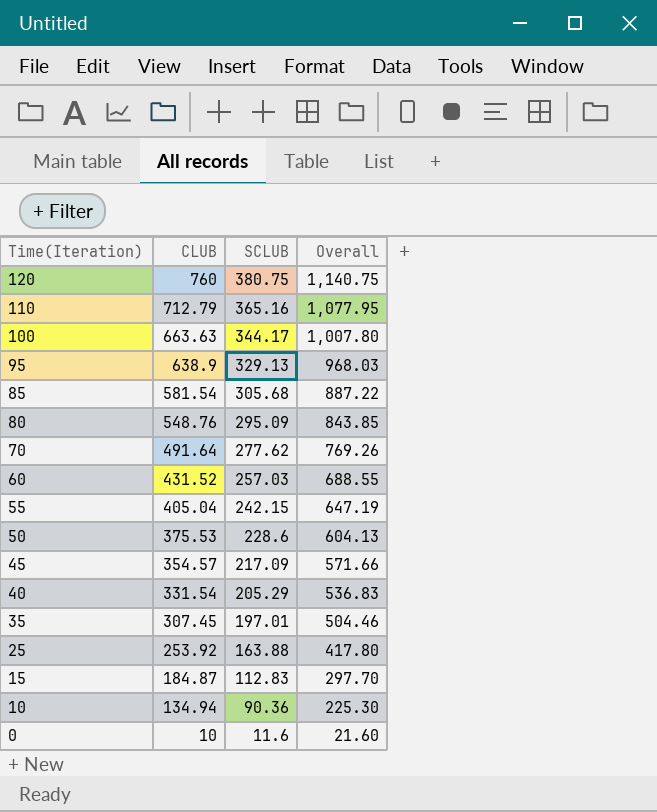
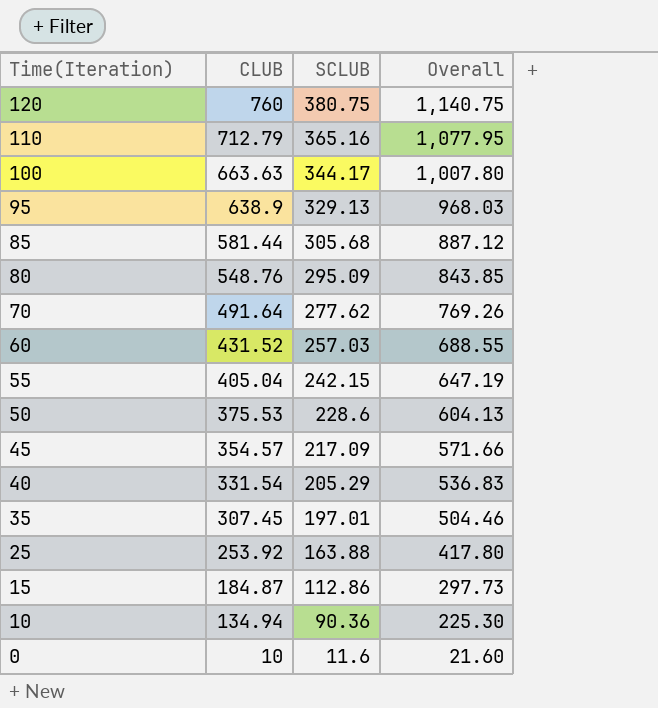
85 | CLUB: 581.54 -> 581.44
85 | Overall: 887.22 -> 887.12
15 | SCLUB: 112.83 -> 112.86
15 | Overall: 297.70 -> 297.73

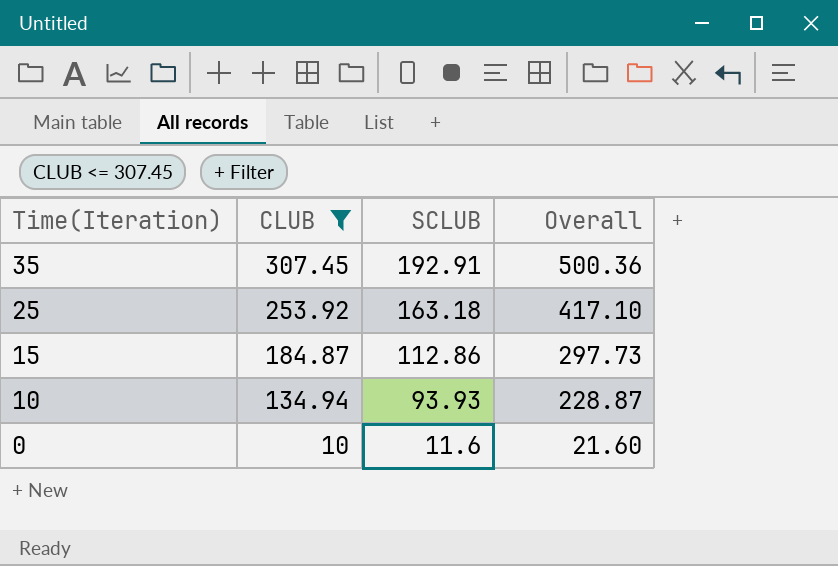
filter: none -> CLUB <= 307.45
35 | SCLUB: 197.01 -> 192.91
35 | Overall: 504.46 -> 500.36
25 | SCLUB: 163.88 -> 163.18
25 | Overall: 417.80 -> 417.10
10 | SCLUB: 90.36 -> 93.93
10 | Overall: 225.30 -> 228.87

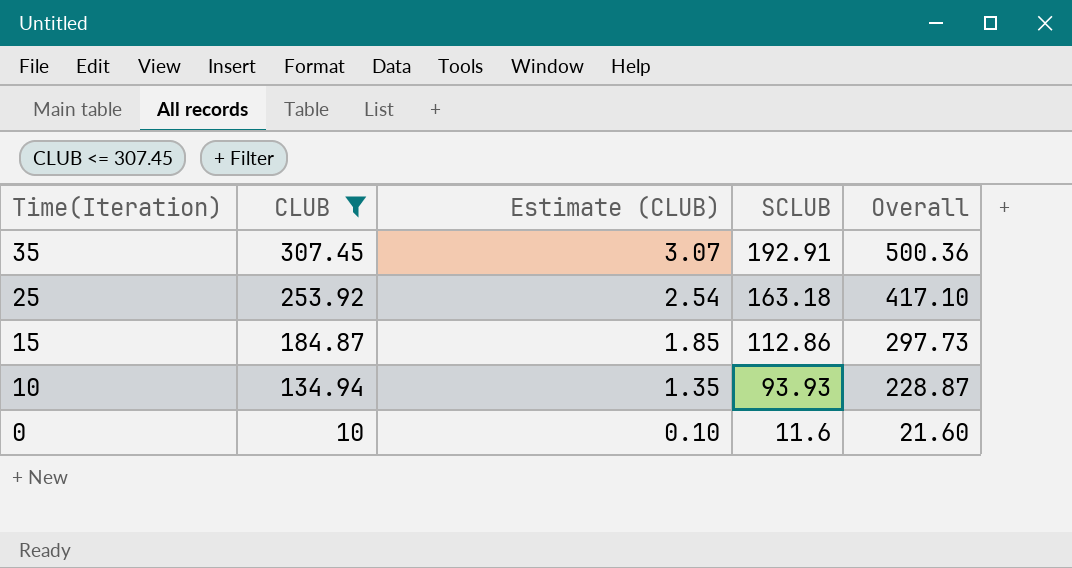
column Estimate (CLUB) | formula: none -> [CLUB] * 0.01

